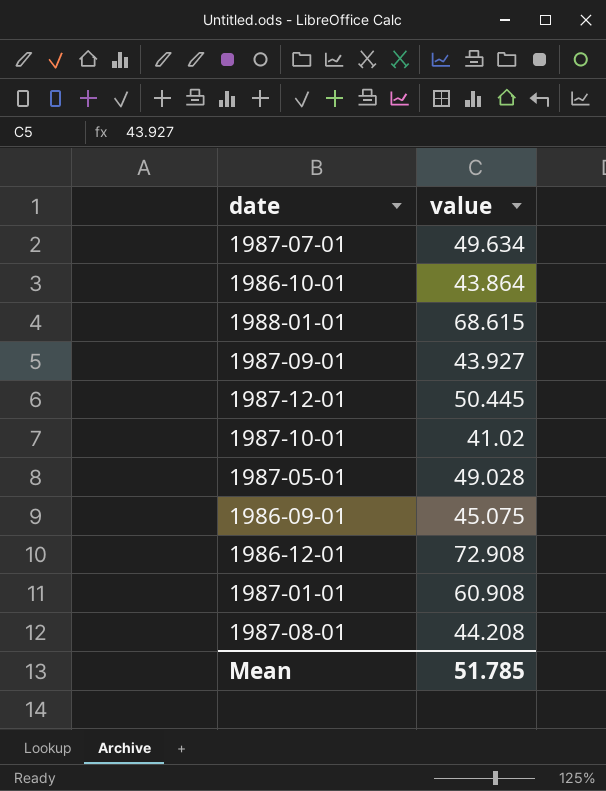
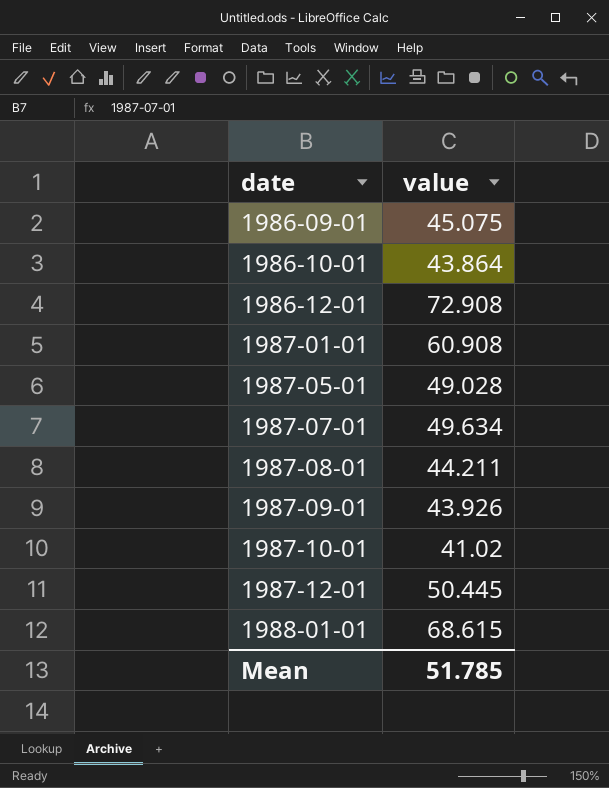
row order: none -> date ascending
1987-08-01 | value: 44.208 -> 44.211
1987-09-01 | value: 43.927 -> 43.926

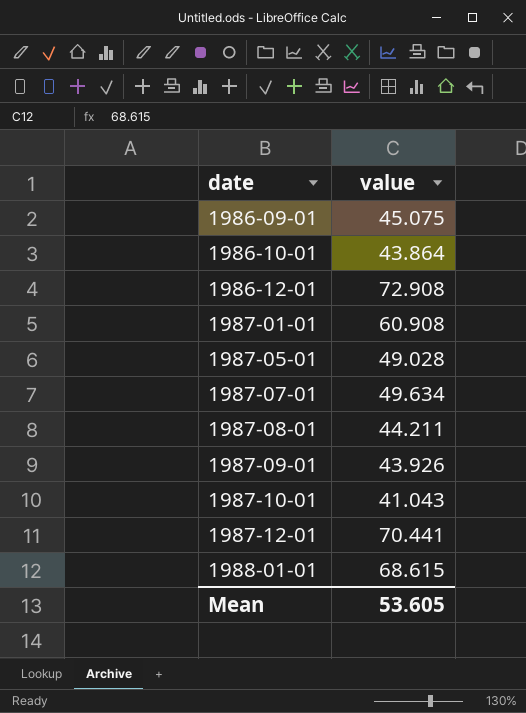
1987-10-01 | value: 41.02 -> 41.043
1987-12-01 | value: 50.445 -> 70.441
Mean | value: 51.785 -> 53.605

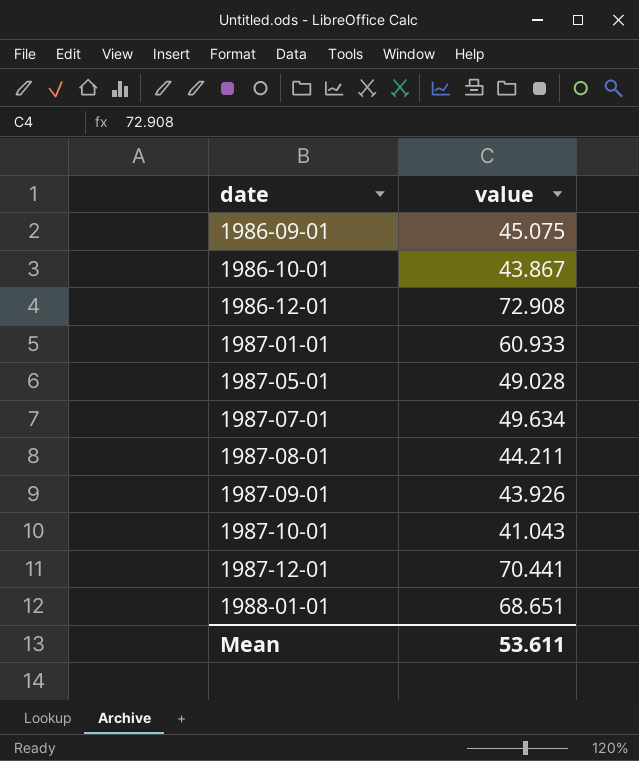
1986-10-01 | value: 43.864 -> 43.867
1987-01-01 | value: 60.908 -> 60.933
1988-01-01 | value: 68.615 -> 68.651
Mean | value: 53.605 -> 53.611

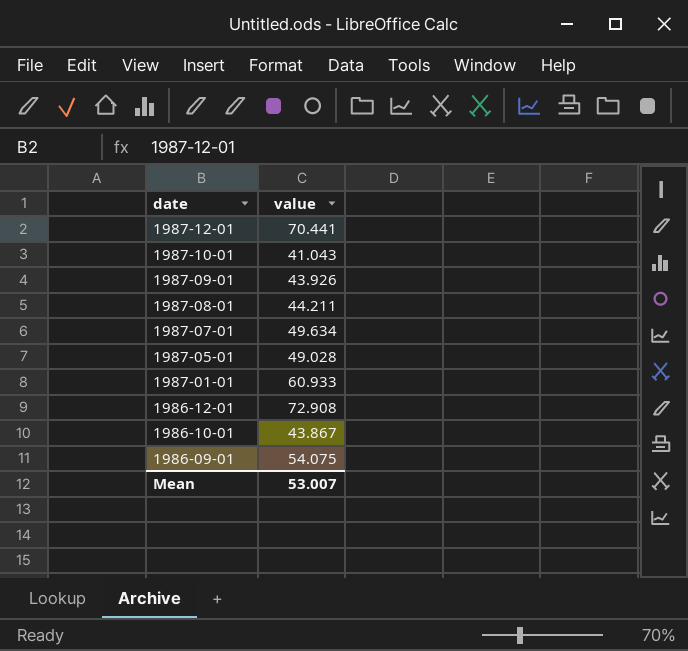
row order: date ascending -> date descending
row 1988-01-01: 68.651 -> none
1986-09-01 | value: 45.075 -> 54.075
Mean | value: 53.611 -> 53.007

